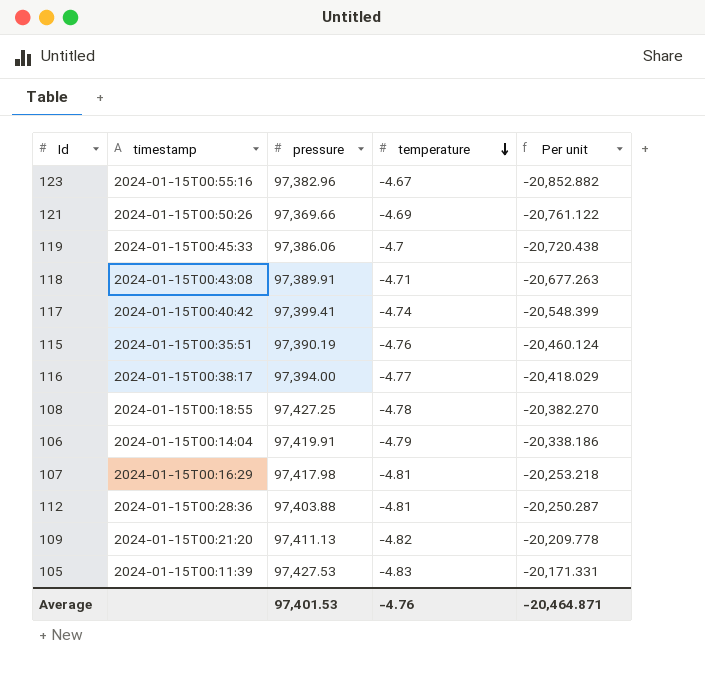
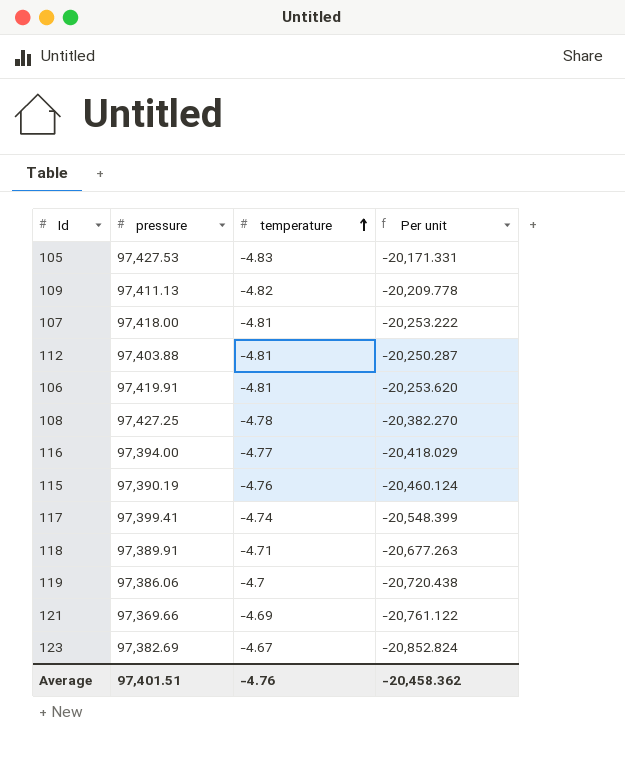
row order: temperature descending -> temperature ascending
column timestamp | position: 2 -> none
107 | pressure: 97,417.98 -> 97,418.00
107 | Per unit: -20,253.218 -> -20,253.222
106 | temperature: -4.79 -> -4.81
106 | Per unit: -20,338.186 -> -20,253.620
123 | pressure: 97,382.96 -> 97,382.69
123 | Per unit: -20,852.882 -> -20,852.824
Average | pressure: 97,401.53 -> 97,401.51
Average | Per unit: -20,464.871 -> -20,458.362

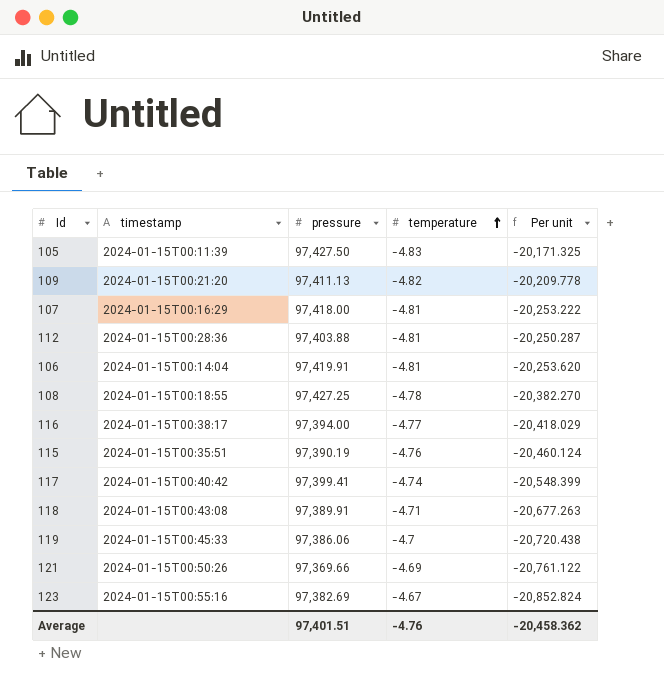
column timestamp | position: none -> 2
105 | pressure: 97,427.53 -> 97,427.50
105 | Per unit: -20,171.331 -> -20,171.325

